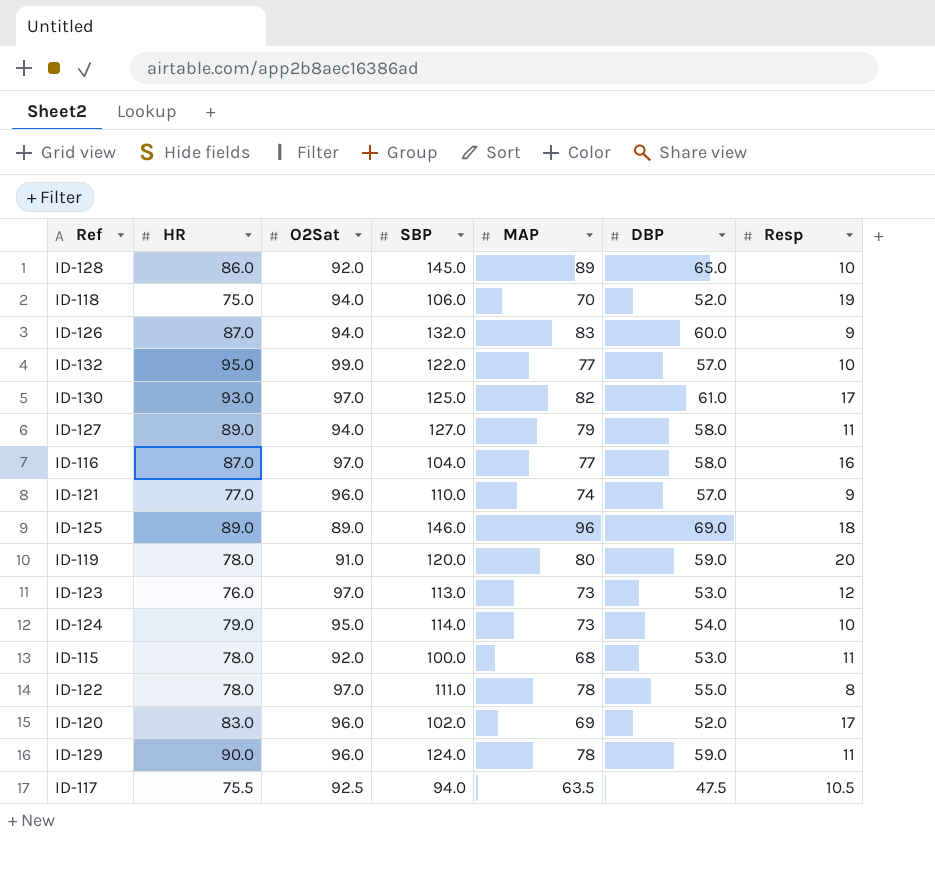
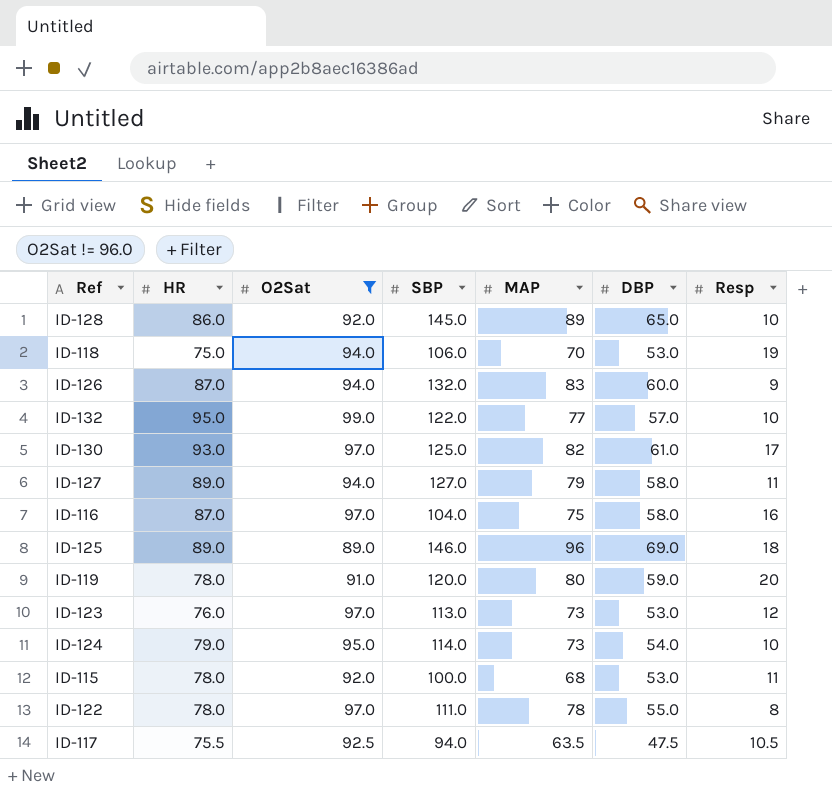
filter: none -> O2Sat != 96.0
ID-118 | DBP: 52.0 -> 53.0
ID-116 | MAP: 77 -> 75

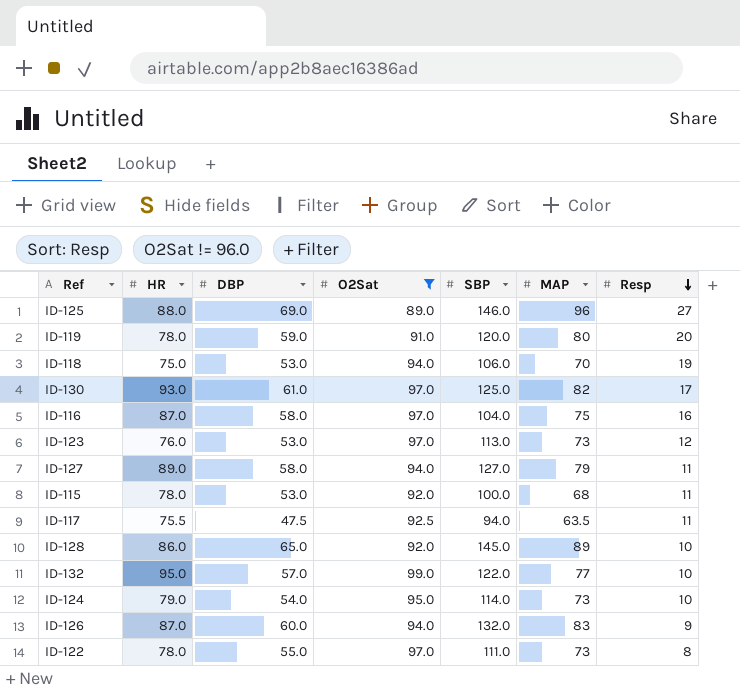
row order: none -> Resp descending
column DBP | position: 6 -> 3
ID-125 | HR: 89.0 -> 88.0
ID-125 | Resp: 18 -> 27
ID-117 | Resp: 10.5 -> 11
ID-122 | MAP: 78 -> 73

